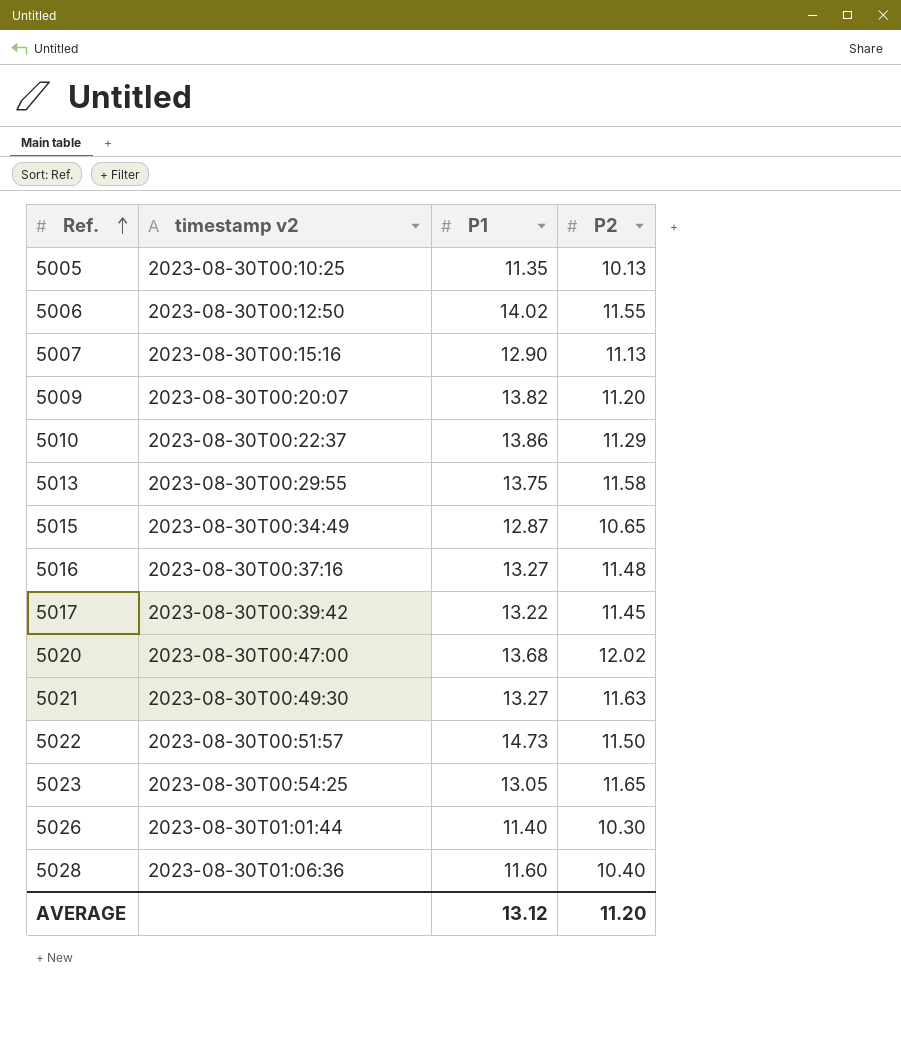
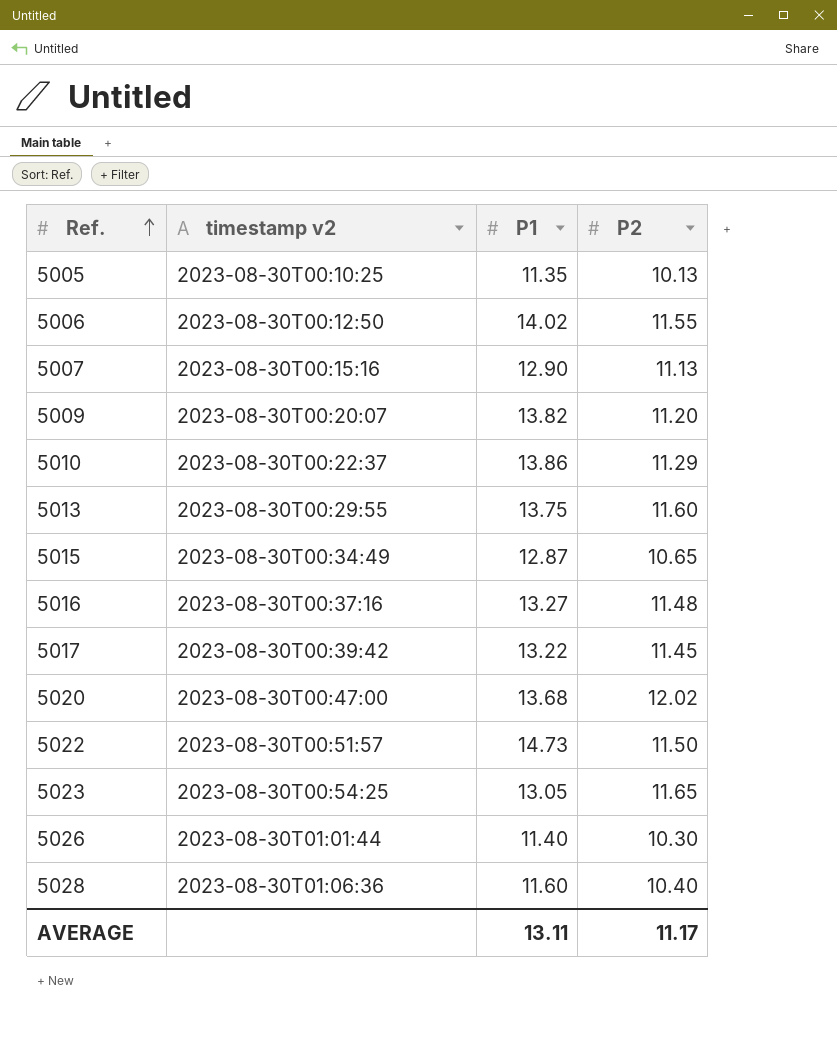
row 5021: 2023-08-30T00:49:30 | 13.27 | 11.63 -> none
5013 | P2: 11.58 -> 11.60
AVERAGE | P1: 13.12 -> 13.11
AVERAGE | P2: 11.20 -> 11.17

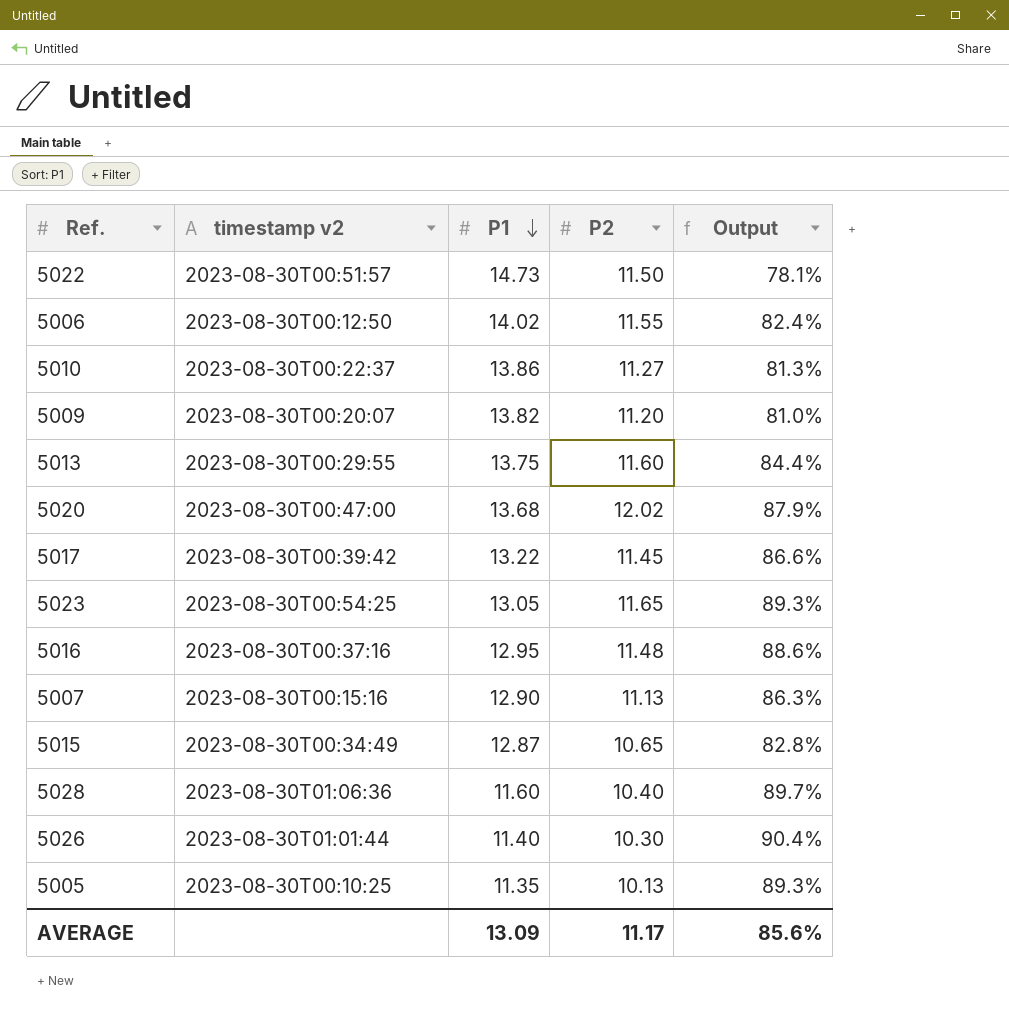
row order: Ref. ascending -> P1 descending
column Output | formula: none -> [P2] / [P1]
5010 | P2: 11.29 -> 11.27
5016 | P1: 13.27 -> 12.95
AVERAGE | P1: 13.11 -> 13.09

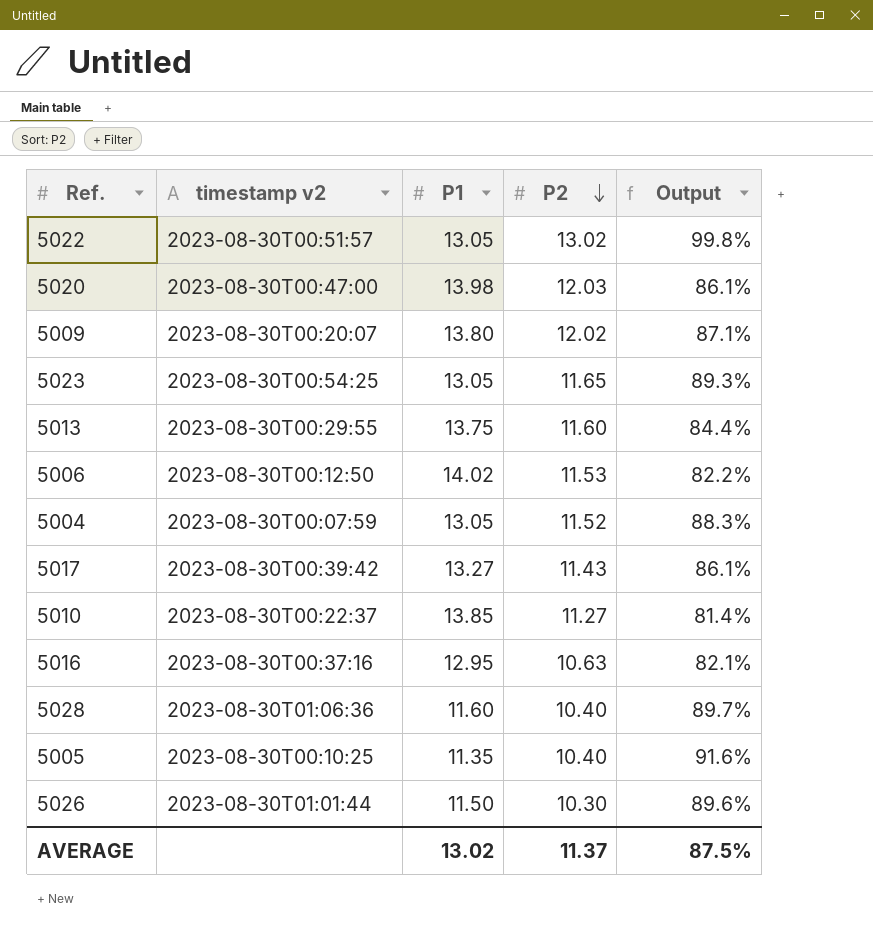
row order: P1 descending -> P2 descending
row 5007: 2023-08-30T00:15:16 | 12.90 | 11.13 | 86.3% -> none
row 5015: 2023-08-30T00:34:49 | 12.87 | 10.65 | 82.8% -> none
5022 | P1: 14.73 -> 13.05
5022 | P2: 11.50 -> 13.02
5022 | Output: 78.1% -> 99.8%
5020 | P1: 13.68 -> 13.98
5020 | P2: 12.02 -> 12.03
5020 | Output: 87.9% -> 86.1%
5009 | P1: 13.82 -> 13.80
5009 | P2: 11.20 -> 12.02
5009 | Output: 81.0% -> 87.1%
5006 | P2: 11.55 -> 11.53
5006 | Output: 82.4% -> 82.2%
row 5004: none -> 2023-08-30T00:07:59 | 13.05 | 11.52 | 88.3%
5017 | P1: 13.22 -> 13.27
5017 | P2: 11.45 -> 11.43
5017 | Output: 86.6% -> 86.1%
5010 | P1: 13.86 -> 13.85
5010 | Output: 81.3% -> 81.4%
5016 | P2: 11.48 -> 10.63
5016 | Output: 88.6% -> 82.1%
5005 | P2: 10.13 -> 10.40
5005 | Output: 89.3% -> 91.6%
5026 | P1: 11.40 -> 11.50
5026 | Output: 90.4% -> 89.6%
AVERAGE | P1: 13.09 -> 13.02
AVERAGE | P2: 11.17 -> 11.37
AVERAGE | Output: 85.6% -> 87.5%

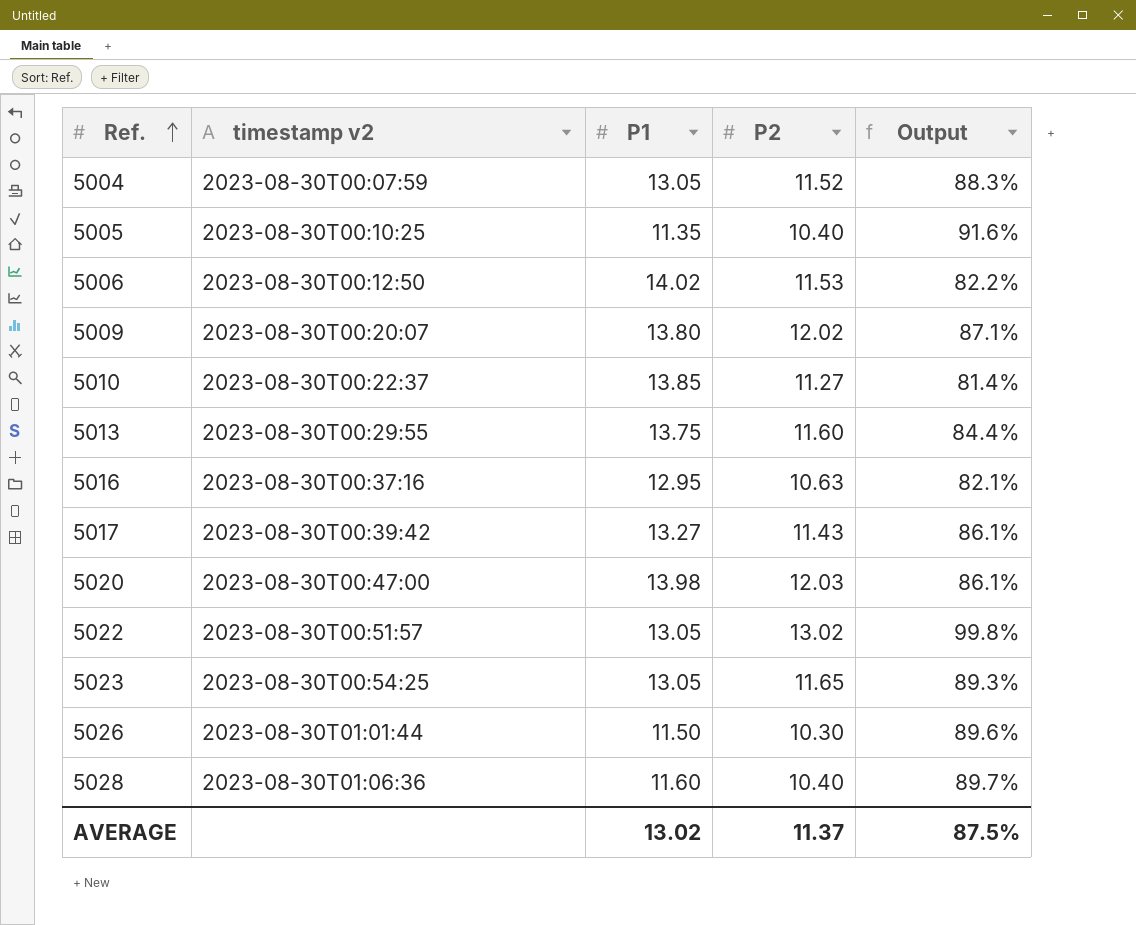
row order: P2 descending -> Ref. ascending

